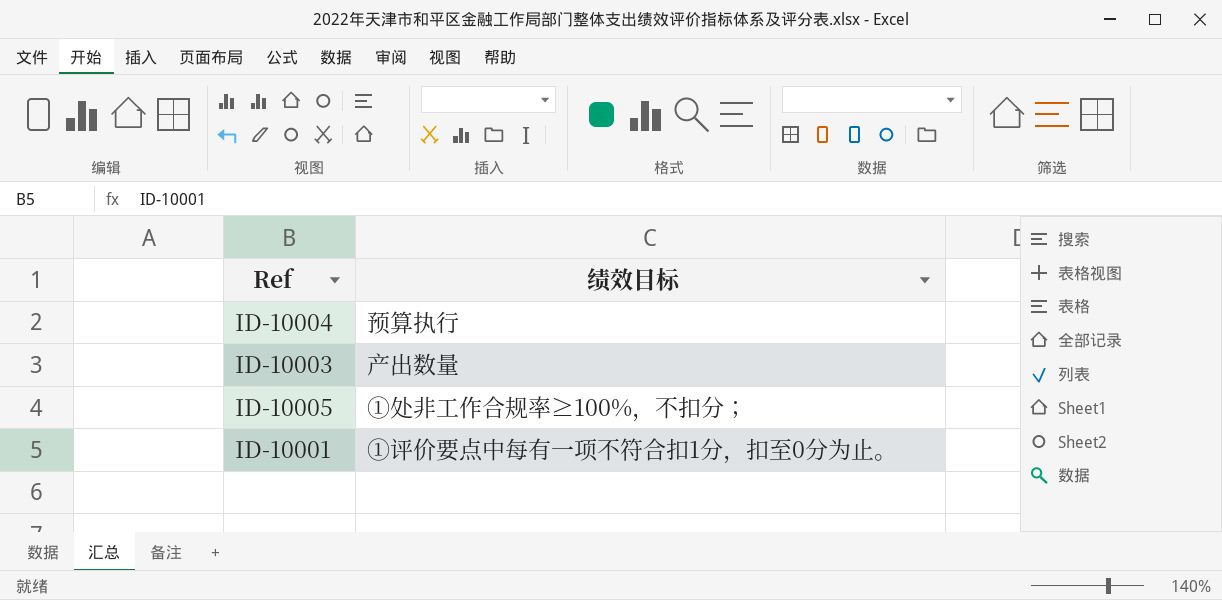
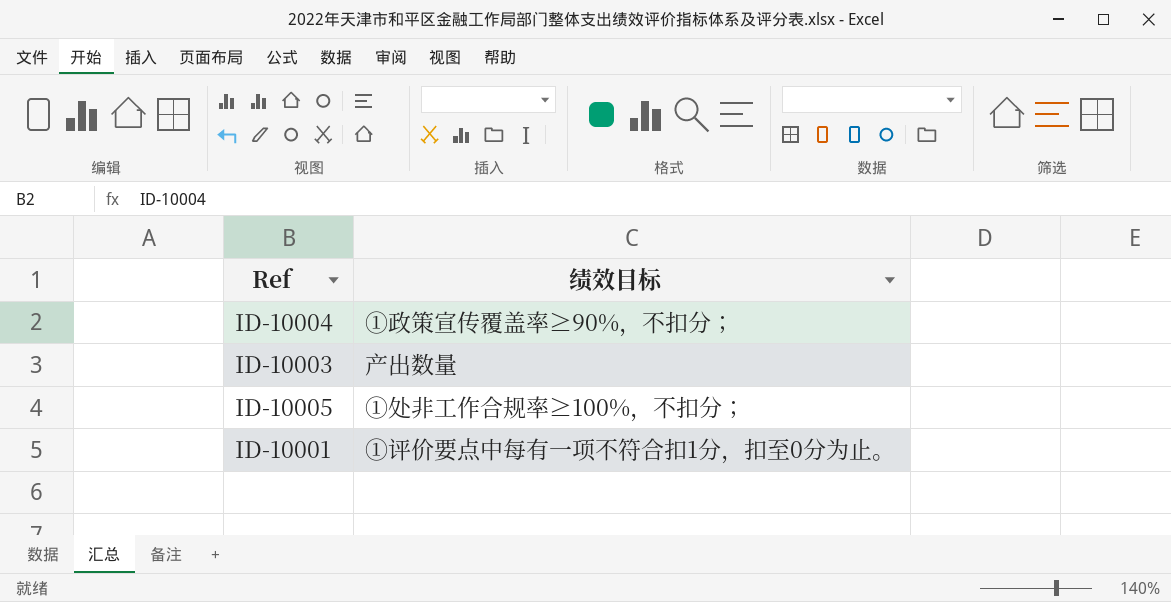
ID-10004 | 绩效目标: 预算执行 -> ①政策宣传覆盖率≥90%，不扣分；

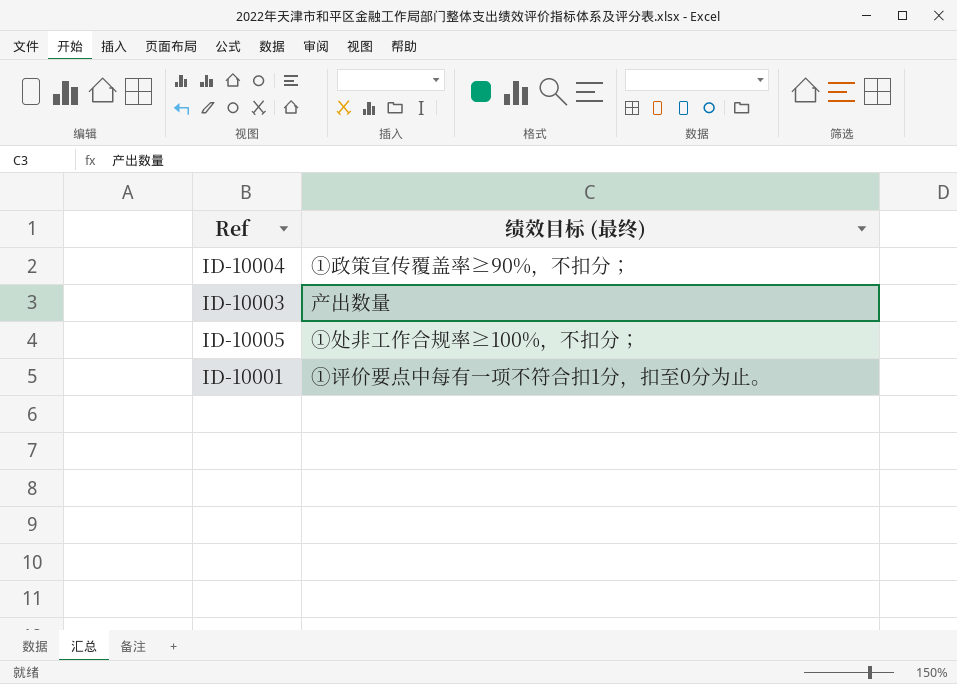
column name: 绩效目标 -> 绩效目标 (最终)

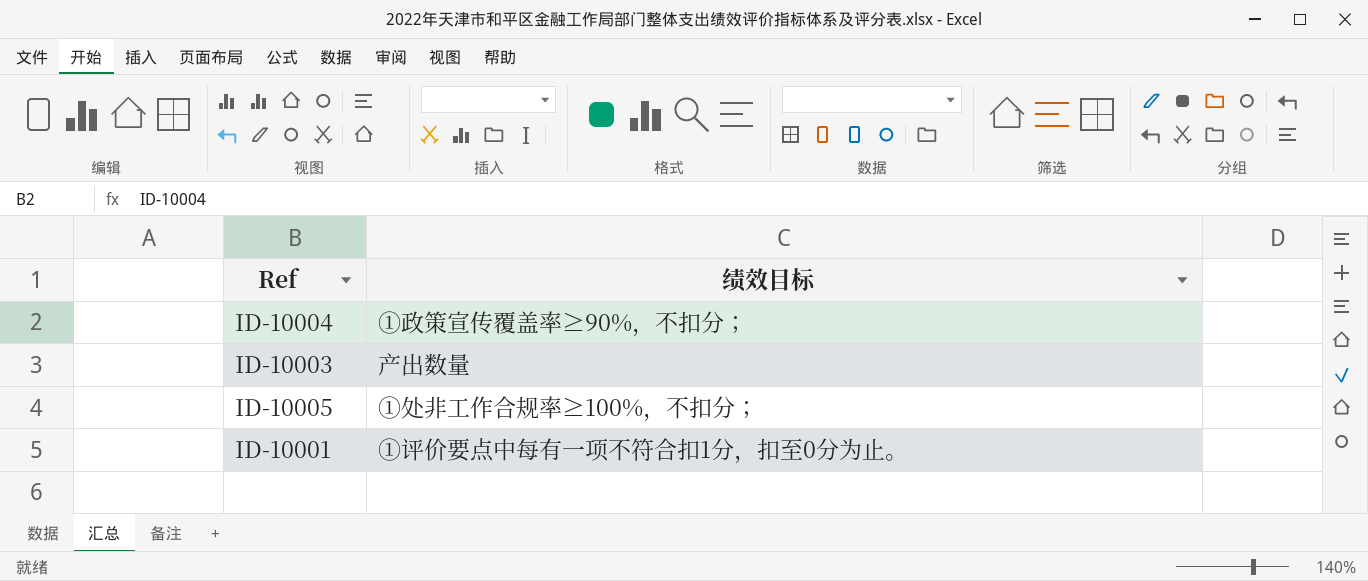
column name: 绩效目标 (最终) -> 绩效目标

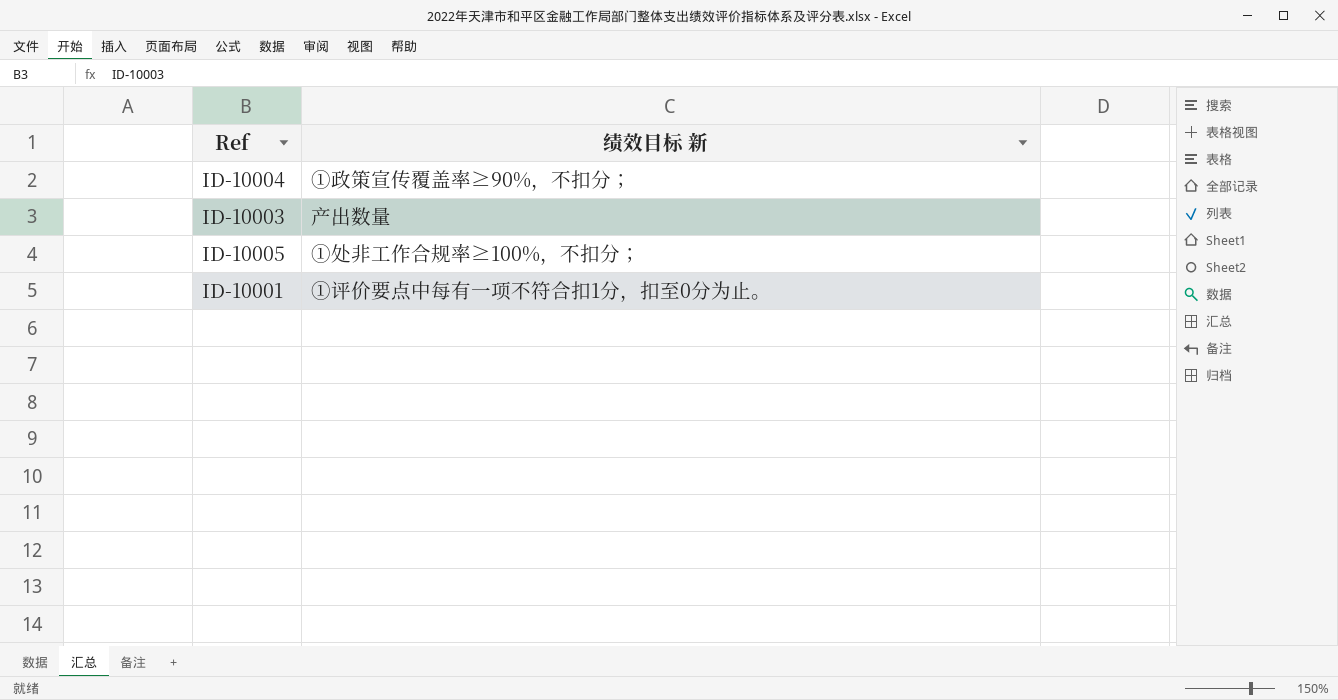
column name: 绩效目标 -> 绩效目标 新

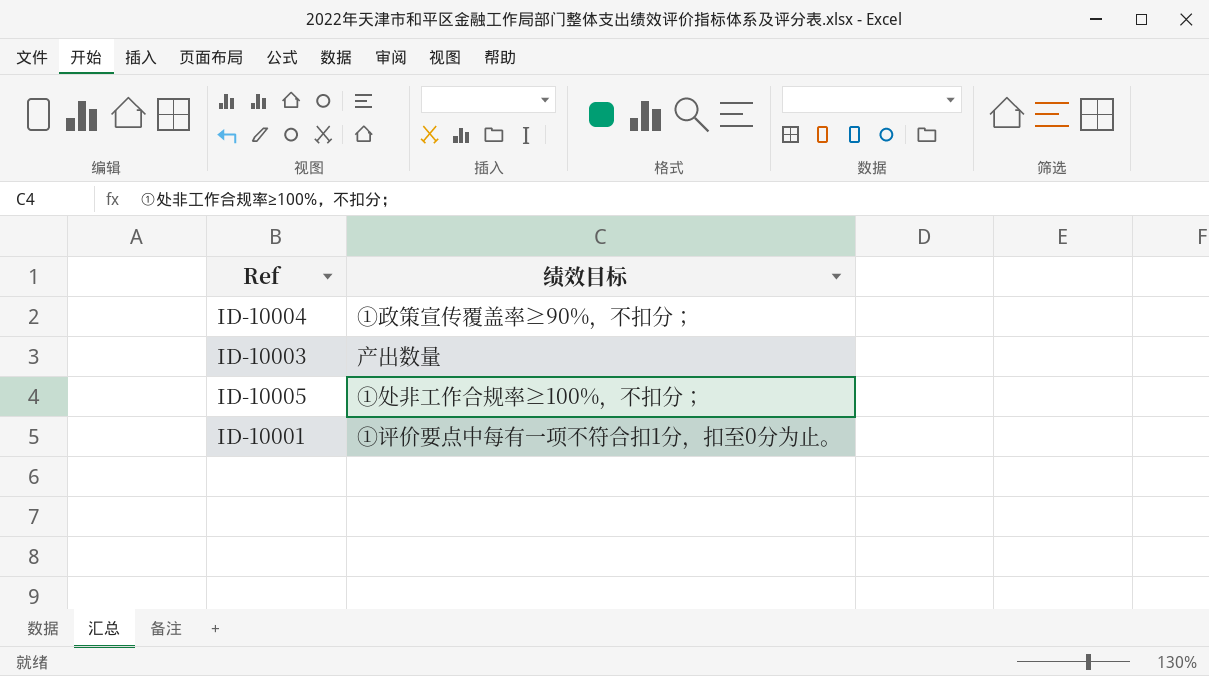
column name: 绩效目标 新 -> 绩效目标

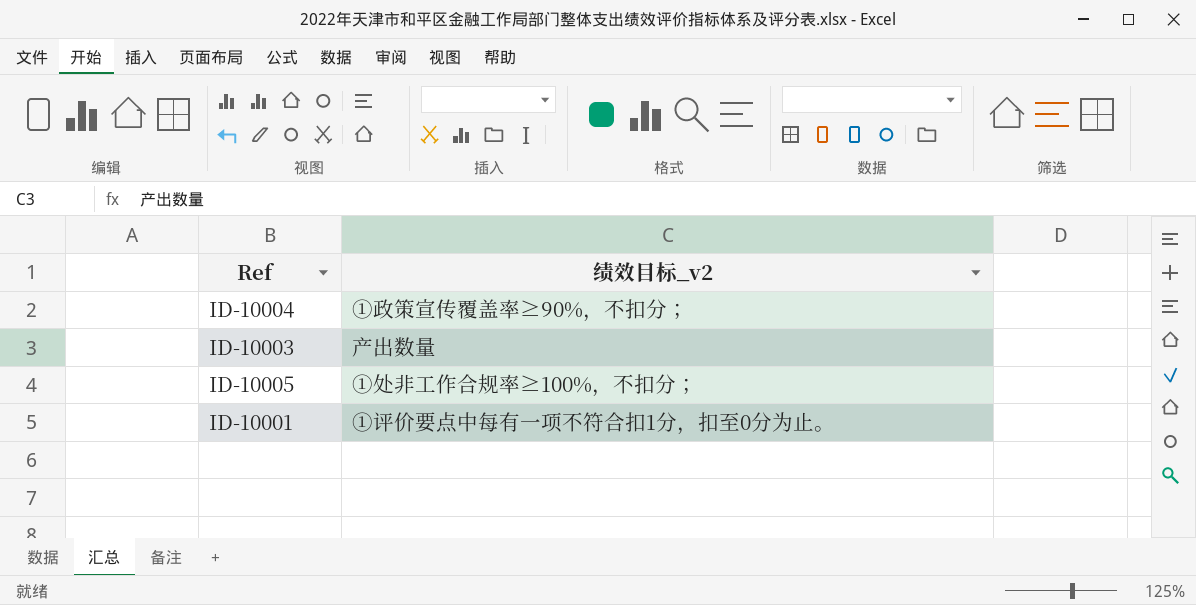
column name: 绩效目标 -> 绩效目标_v2

